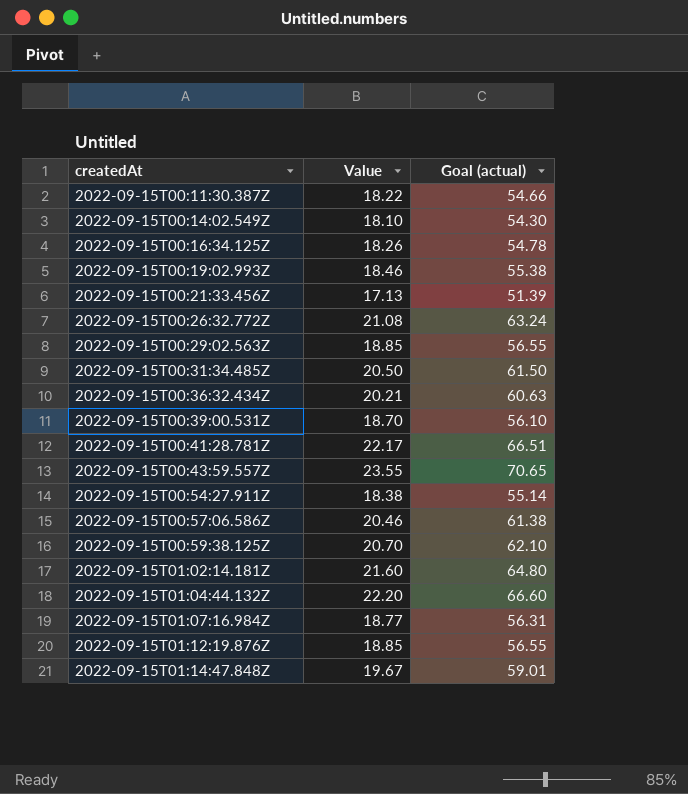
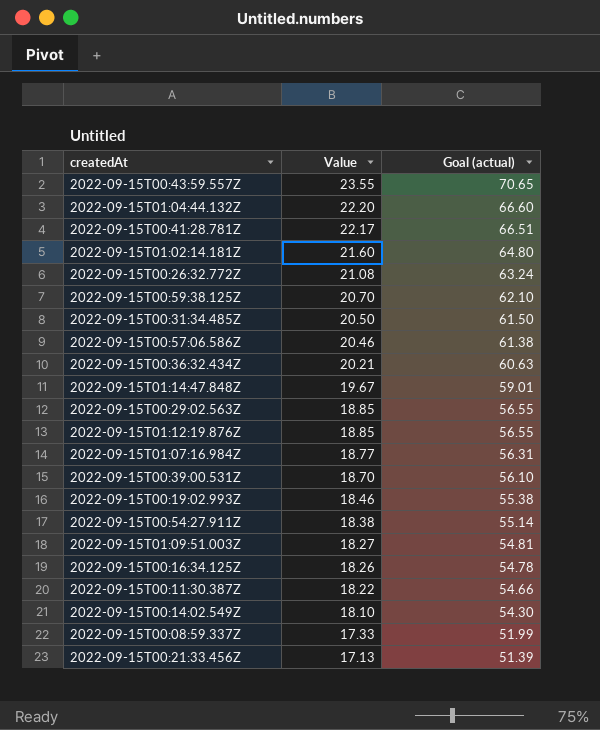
row order: createdAt ascending -> Value descending
row 2022-09-15T01:09:51.003Z: none -> 18.27 | 54.81
row 2022-09-15T00:08:59.337Z: none -> 17.33 | 51.99

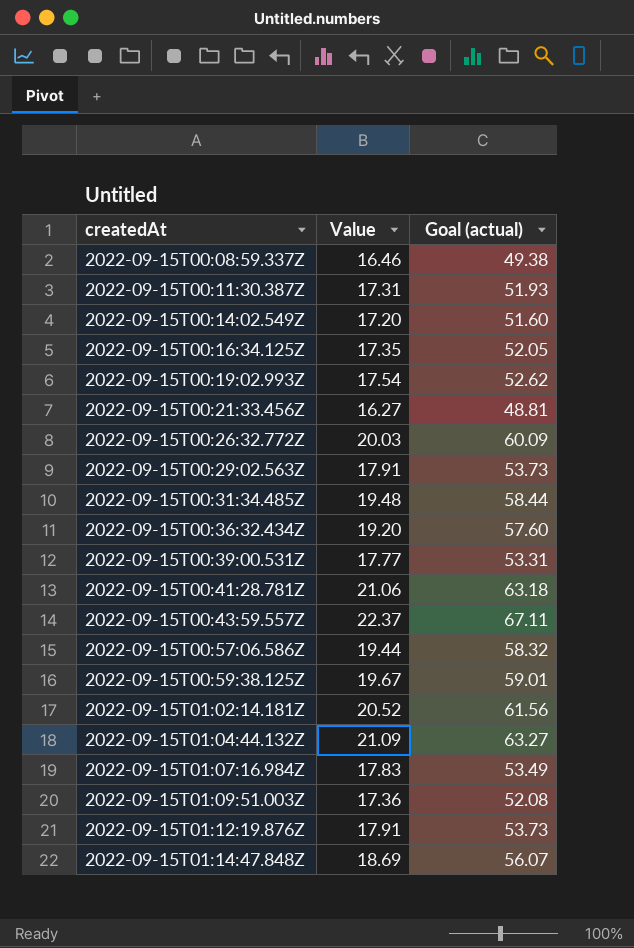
row order: Value descending -> createdAt ascending
row 2022-09-15T00:54:27.911Z: 18.38 | 55.14 -> none
2022-09-15T00:08:59.337Z | Value: 17.33 -> 16.46
2022-09-15T00:08:59.337Z | Goal (actual): 51.99 -> 49.38
2022-09-15T00:11:30.387Z | Value: 18.22 -> 17.31
2022-09-15T00:11:30.387Z | Goal (actual): 54.66 -> 51.93
2022-09-15T00:14:02.549Z | Value: 18.10 -> 17.20
2022-09-15T00:14:02.549Z | Goal (actual): 54.30 -> 51.60
2022-09-15T00:16:34.125Z | Value: 18.26 -> 17.35
2022-09-15T00:16:34.125Z | Goal (actual): 54.78 -> 52.05
2022-09-15T00:19:02.993Z | Value: 18.46 -> 17.54
2022-09-15T00:19:02.993Z | Goal (actual): 55.38 -> 52.62
2022-09-15T00:21:33.456Z | Value: 17.13 -> 16.27
2022-09-15T00:21:33.456Z | Goal (actual): 51.39 -> 48.81
2022-09-15T00:26:32.772Z | Value: 21.08 -> 20.03
2022-09-15T00:26:32.772Z | Goal (actual): 63.24 -> 60.09
2022-09-15T00:29:02.563Z | Value: 18.85 -> 17.91
2022-09-15T00:29:02.563Z | Goal (actual): 56.55 -> 53.73
2022-09-15T00:31:34.485Z | Value: 20.50 -> 19.48
2022-09-15T00:31:34.485Z | Goal (actual): 61.50 -> 58.44
2022-09-15T00:36:32.434Z | Value: 20.21 -> 19.20
2022-09-15T00:36:32.434Z | Goal (actual): 60.63 -> 57.60
2022-09-15T00:39:00.531Z | Value: 18.70 -> 17.77
2022-09-15T00:39:00.531Z | Goal (actual): 56.10 -> 53.31
2022-09-15T00:41:28.781Z | Value: 22.17 -> 21.06
2022-09-15T00:41:28.781Z | Goal (actual): 66.51 -> 63.18
2022-09-15T00:43:59.557Z | Value: 23.55 -> 22.37
2022-09-15T00:43:59.557Z | Goal (actual): 70.65 -> 67.11
2022-09-15T00:57:06.586Z | Value: 20.46 -> 19.44
2022-09-15T00:57:06.586Z | Goal (actual): 61.38 -> 58.32
2022-09-15T00:59:38.125Z | Value: 20.70 -> 19.67
2022-09-15T00:59:38.125Z | Goal (actual): 62.10 -> 59.01
2022-09-15T01:02:14.181Z | Value: 21.60 -> 20.52
2022-09-15T01:02:14.181Z | Goal (actual): 64.80 -> 61.56
2022-09-15T01:04:44.132Z | Value: 22.20 -> 21.09
2022-09-15T01:04:44.132Z | Goal (actual): 66.60 -> 63.27
2022-09-15T01:07:16.984Z | Value: 18.77 -> 17.83
2022-09-15T01:07:16.984Z | Goal (actual): 56.31 -> 53.49
2022-09-15T01:09:51.003Z | Value: 18.27 -> 17.36
2022-09-15T01:09:51.003Z | Goal (actual): 54.81 -> 52.08
2022-09-15T01:12:19.876Z | Value: 18.85 -> 17.91
2022-09-15T01:12:19.876Z | Goal (actual): 56.55 -> 53.73
2022-09-15T01:14:47.848Z | Value: 19.67 -> 18.69
2022-09-15T01:14:47.848Z | Goal (actual): 59.01 -> 56.07

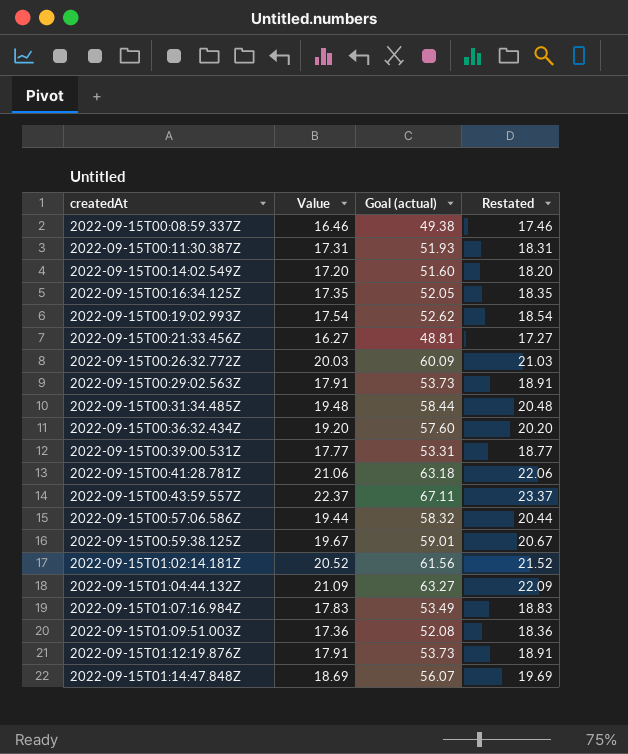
column Restated | formula: none -> [Value] + 1

